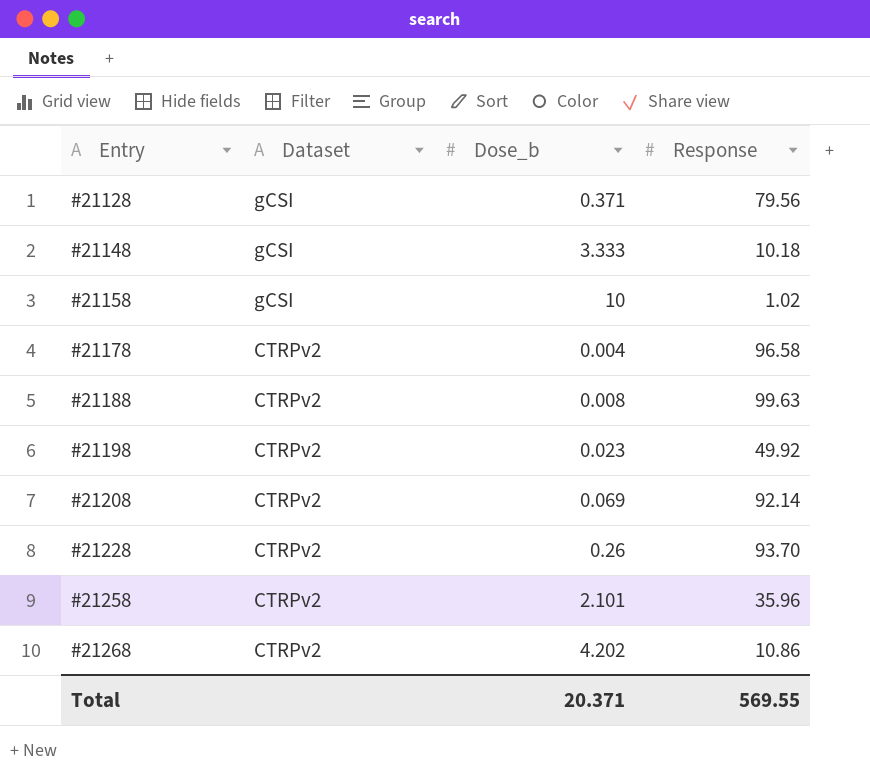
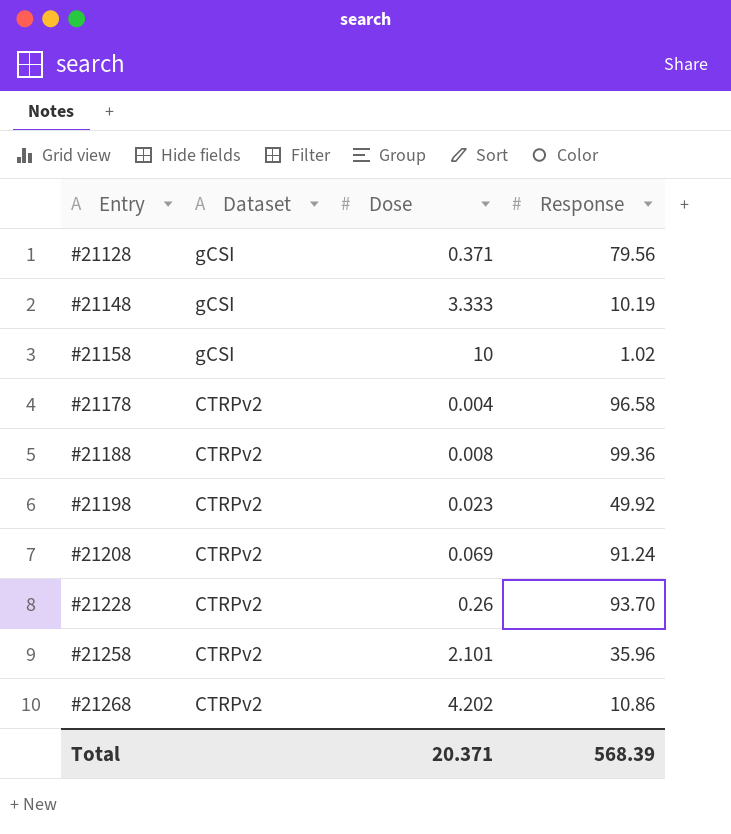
column name: Dose_b -> Dose
#21148 | Response: 10.18 -> 10.19
#21188 | Response: 99.63 -> 99.36
#21208 | Response: 92.14 -> 91.24
Total | Response: 569.55 -> 568.39

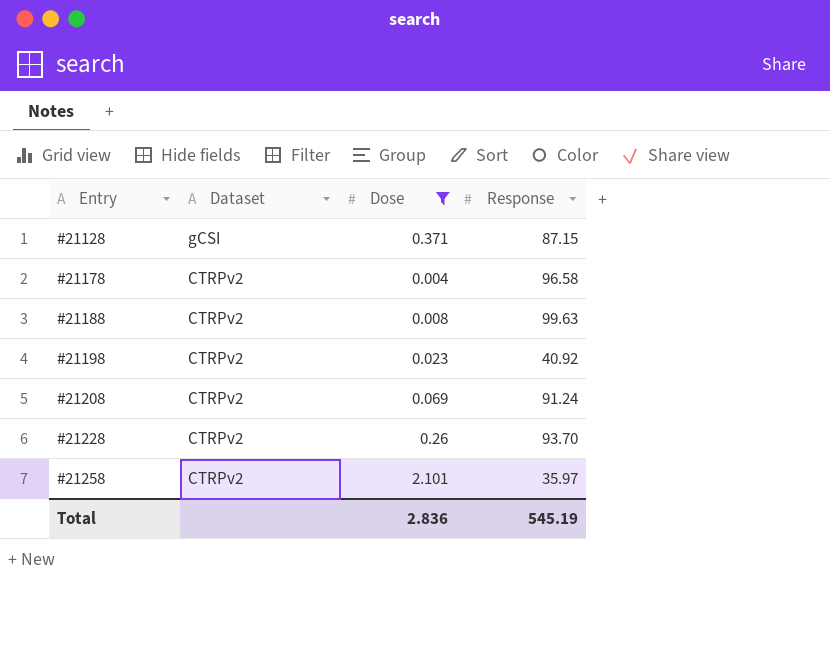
filter: none -> Dose <= 2.101
#21128 | Response: 79.56 -> 87.15
#21188 | Response: 99.36 -> 99.63
#21198 | Response: 49.92 -> 40.92
#21258 | Response: 35.96 -> 35.97
Total | Dose: 20.371 -> 2.836
Total | Response: 568.39 -> 545.19

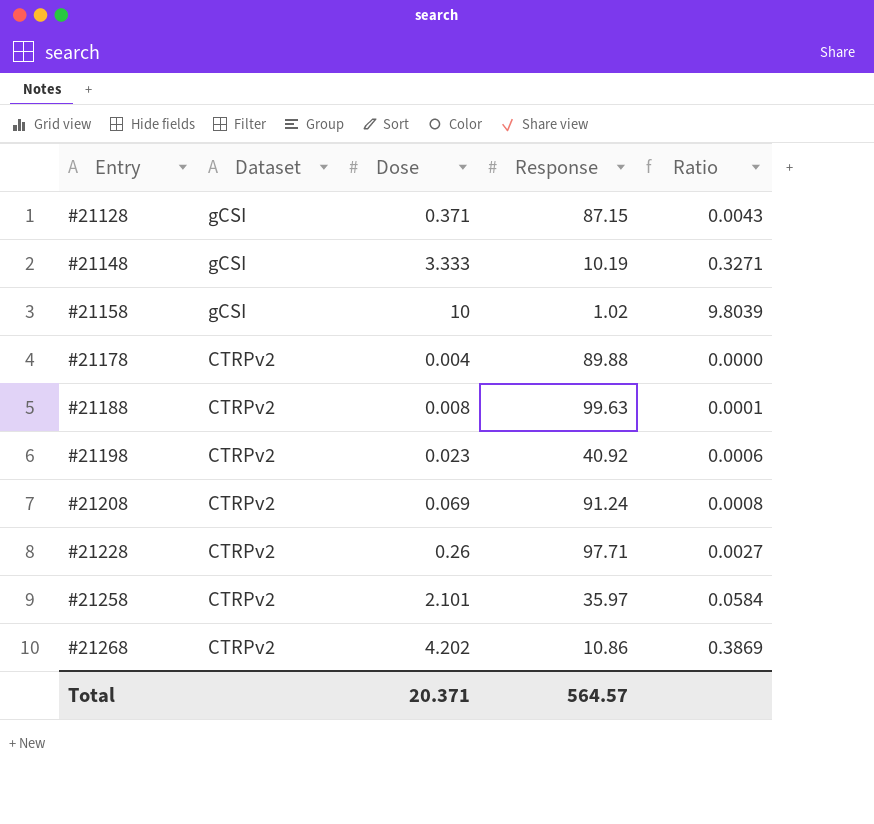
filter: Dose <= 2.101 -> none
column Ratio | formula: none -> [Dose] / [Response]
#21178 | Response: 96.58 -> 89.88
#21228 | Response: 93.70 -> 97.71
Total | Dose: 2.836 -> 20.371
Total | Response: 545.19 -> 564.57

